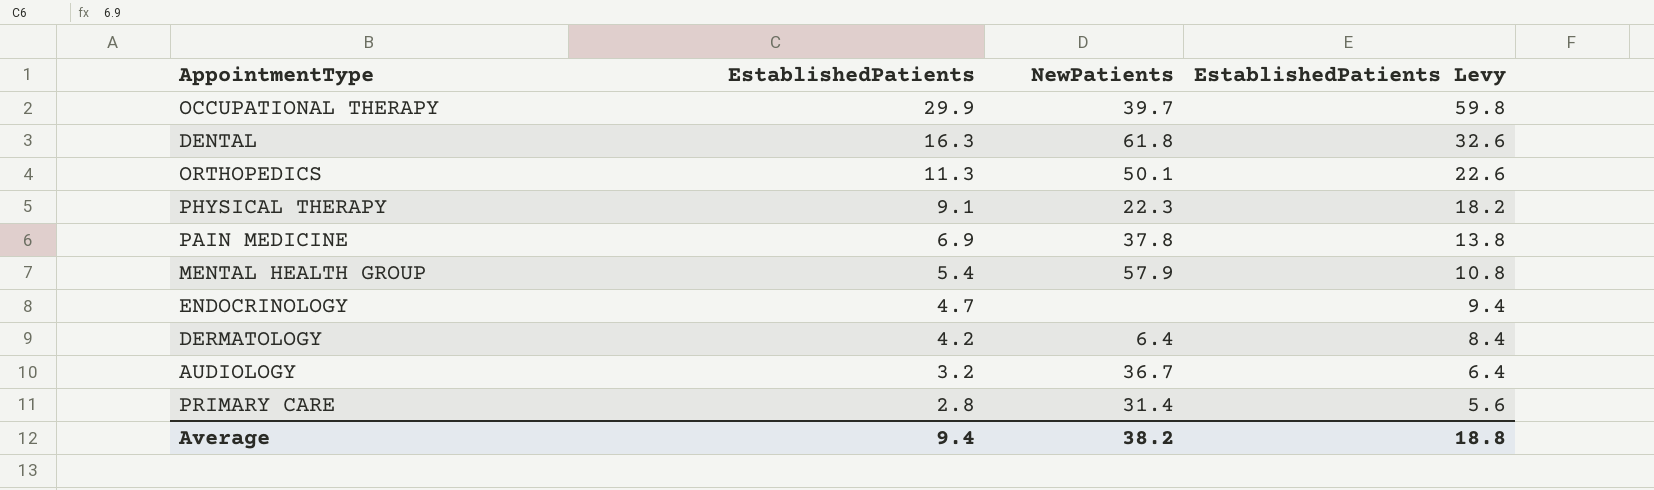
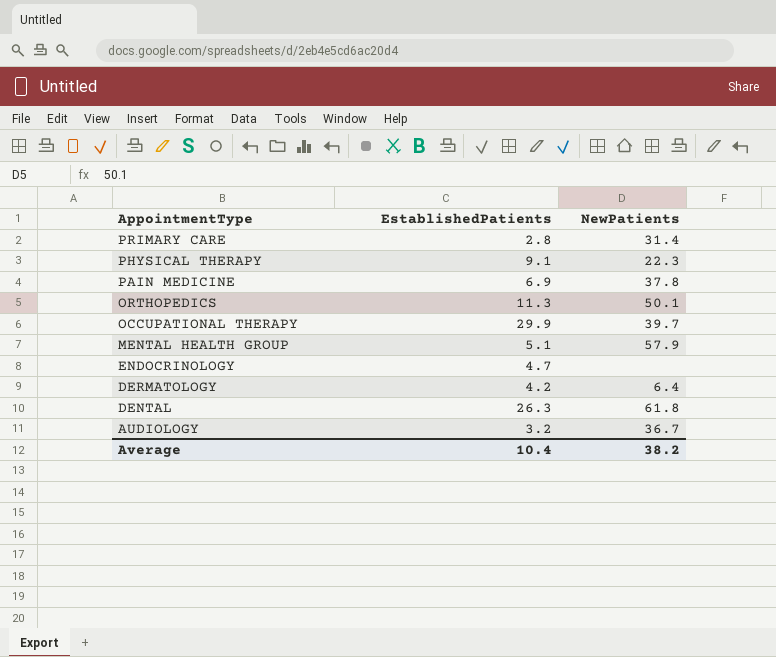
row order: EstablishedPatients descending -> AppointmentType descending
column EstablishedPatients Levy | formula: [EstablishedPatients] * 2 -> none
MENTAL HEALTH GROUP | EstablishedPatients: 5.4 -> 5.1
DENTAL | EstablishedPatients: 16.3 -> 26.3
Average | EstablishedPatients: 9.4 -> 10.4

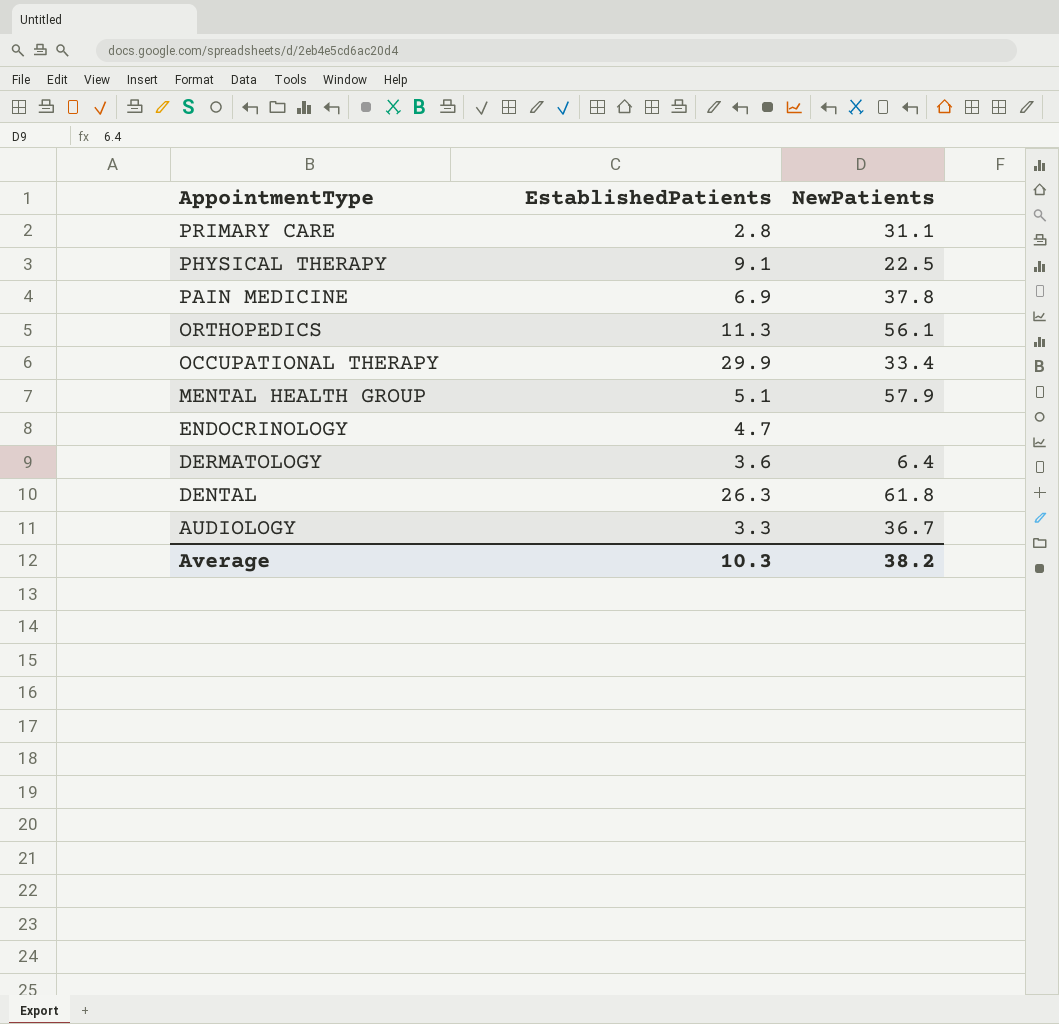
PRIMARY CARE | NewPatients: 31.4 -> 31.1
PHYSICAL THERAPY | NewPatients: 22.3 -> 22.5
ORTHOPEDICS | NewPatients: 50.1 -> 56.1
OCCUPATIONAL THERAPY | NewPatients: 39.7 -> 33.4
DERMATOLOGY | EstablishedPatients: 4.2 -> 3.6
AUDIOLOGY | EstablishedPatients: 3.2 -> 3.3
Average | EstablishedPatients: 10.4 -> 10.3

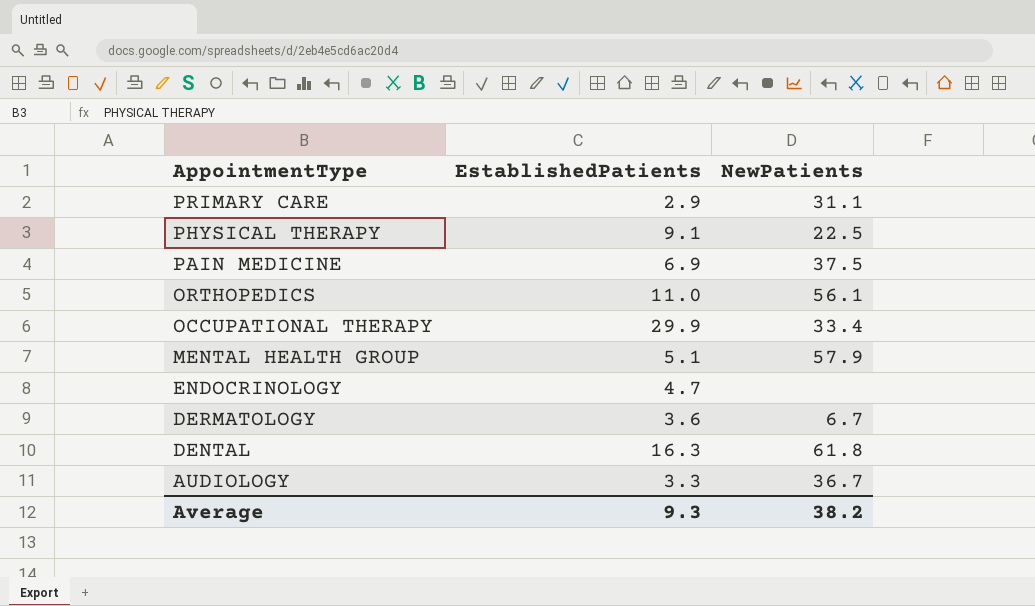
PRIMARY CARE | EstablishedPatients: 2.8 -> 2.9
PAIN MEDICINE | NewPatients: 37.8 -> 37.5
ORTHOPEDICS | EstablishedPatients: 11.3 -> 11.0
DERMATOLOGY | NewPatients: 6.4 -> 6.7
DENTAL | EstablishedPatients: 26.3 -> 16.3
Average | EstablishedPatients: 10.3 -> 9.3

